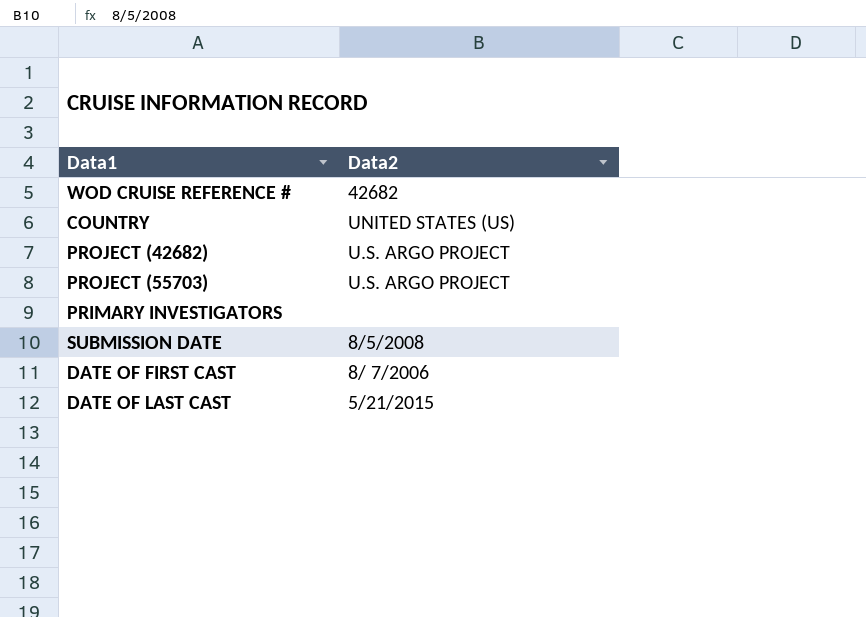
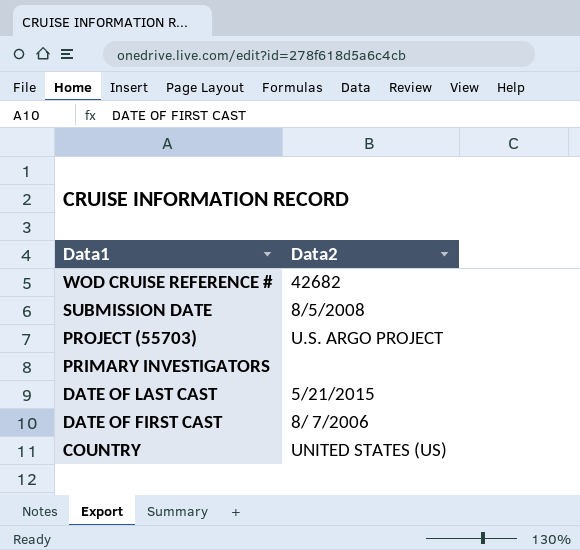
row order: none -> Data1 descending
row PROJECT (42682): U.S. ARGO PROJECT -> none

